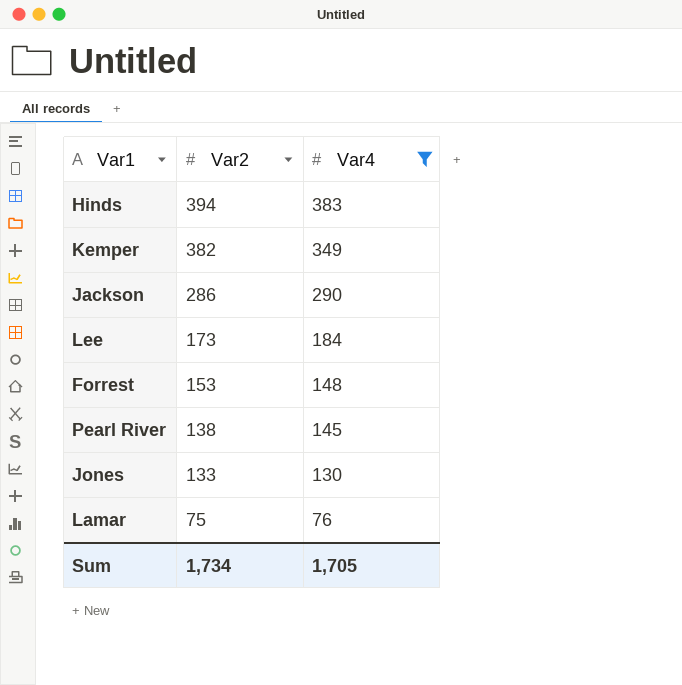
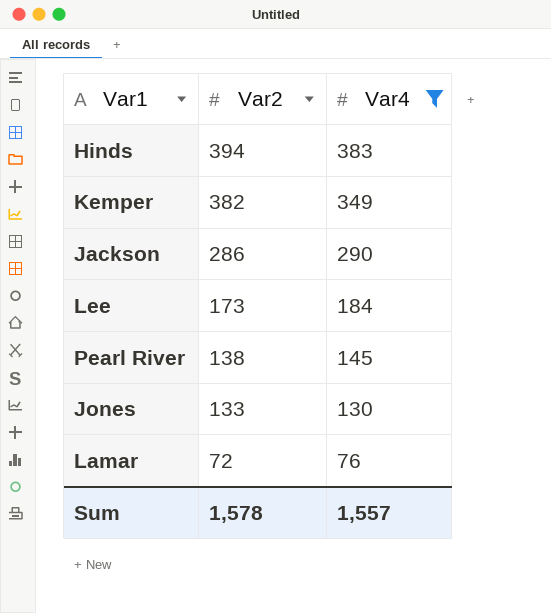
row Forrest: 153 | 148 -> none
Lamar | Var2: 75 -> 72
Sum | Var2: 1,734 -> 1,578
Sum | Var4: 1,705 -> 1,557

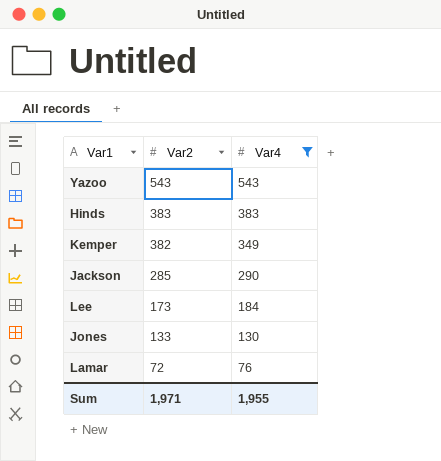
row Pearl River: 138 | 145 -> none
row Yazoo: none -> 543 | 543
Hinds | Var2: 394 -> 383
Jackson | Var2: 286 -> 285
Sum | Var2: 1,578 -> 1,971
Sum | Var4: 1,557 -> 1,955

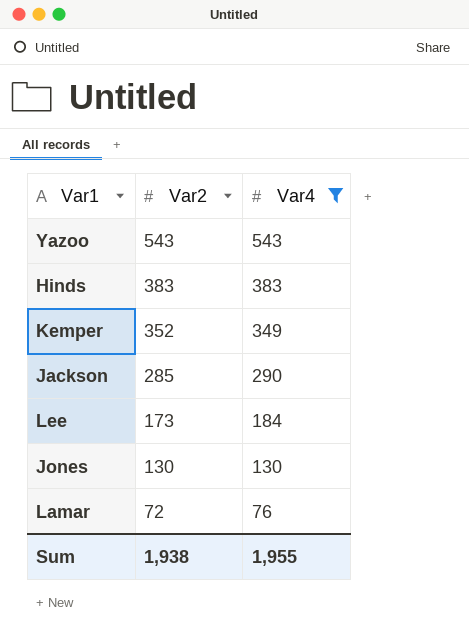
Kemper | Var2: 382 -> 352
Jones | Var2: 133 -> 130
Sum | Var2: 1,971 -> 1,938

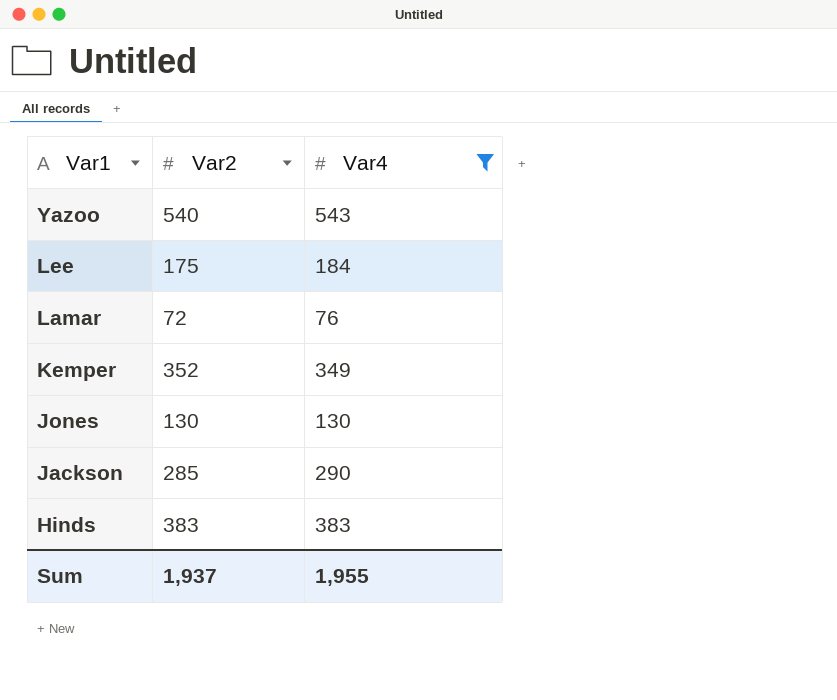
row order: Var2 descending -> Var1 descending
Yazoo | Var2: 543 -> 540
Lee | Var2: 173 -> 175
Sum | Var2: 1,938 -> 1,937

